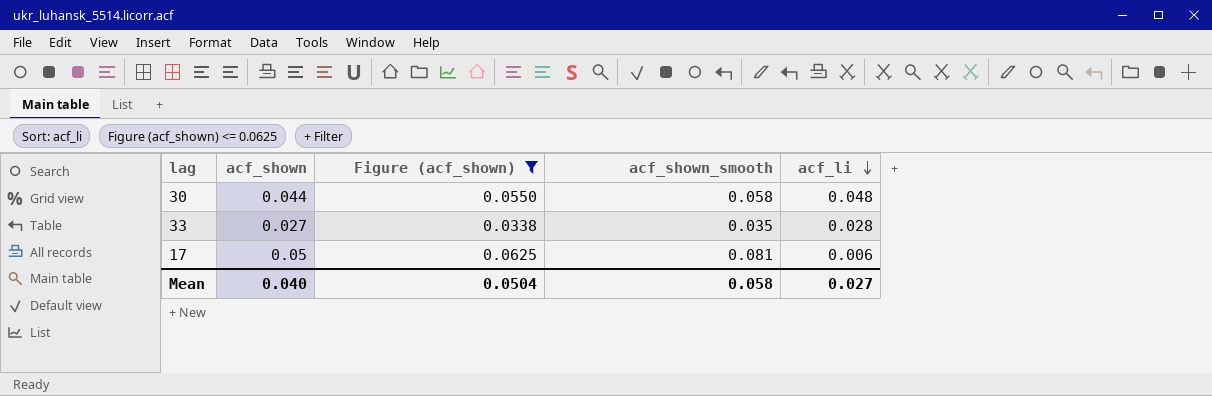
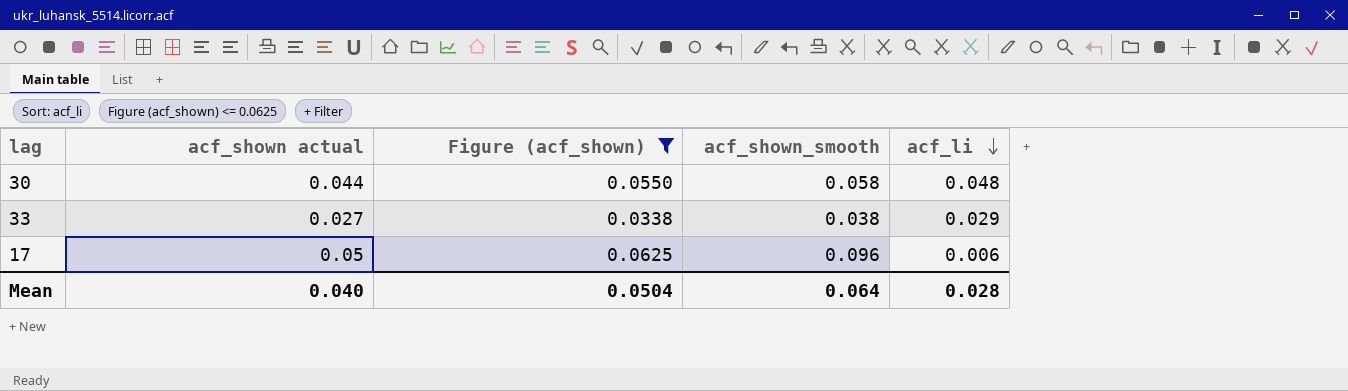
column name: acf_shown -> acf_shown actual
33 | acf_shown_smooth: 0.035 -> 0.038
33 | acf_li: 0.028 -> 0.029
17 | acf_shown_smooth: 0.081 -> 0.096
Mean | acf_shown_smooth: 0.058 -> 0.064
Mean | acf_li: 0.027 -> 0.028

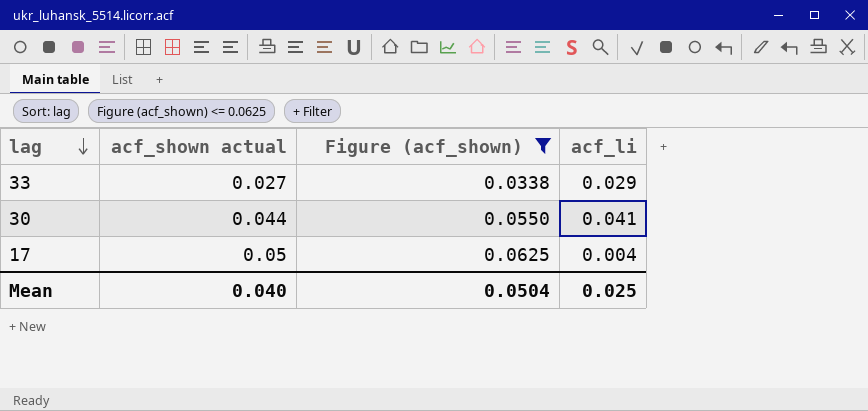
row order: acf_li descending -> lag descending
column acf_shown_smooth | position: 4 -> none
30 | acf_li: 0.048 -> 0.041
17 | acf_li: 0.006 -> 0.004
Mean | acf_li: 0.028 -> 0.025

